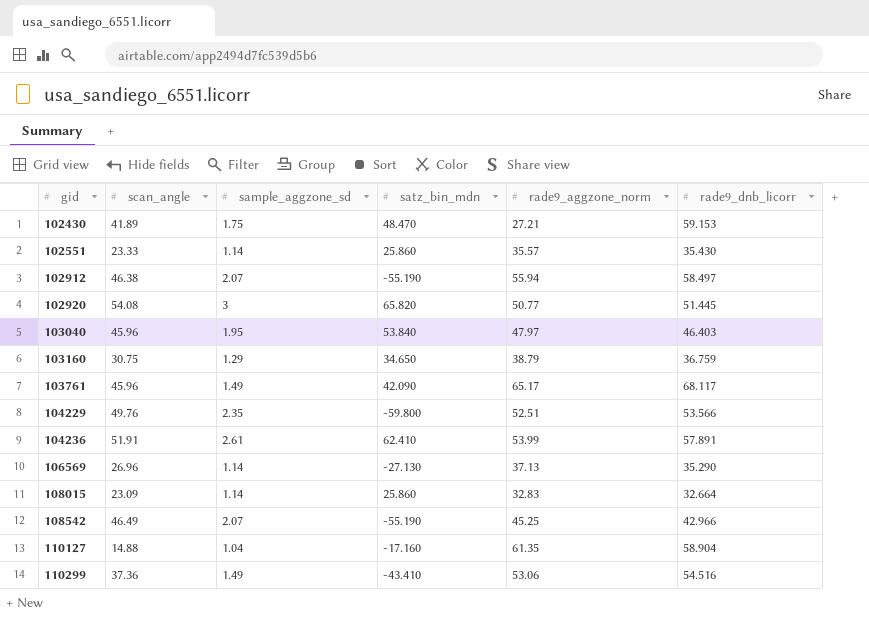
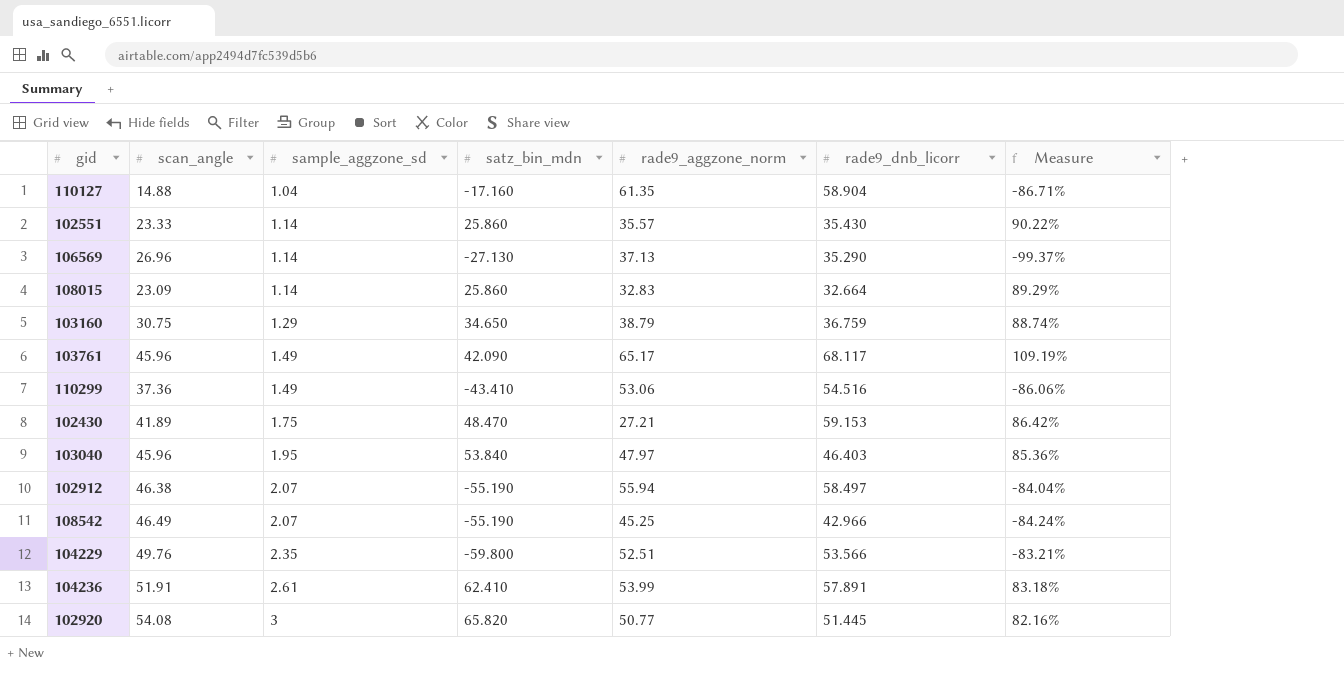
row order: gid ascending -> sample_aggzone_sd ascending
column Measure | formula: none -> [scan_angle] / [satz_bin_mdn]

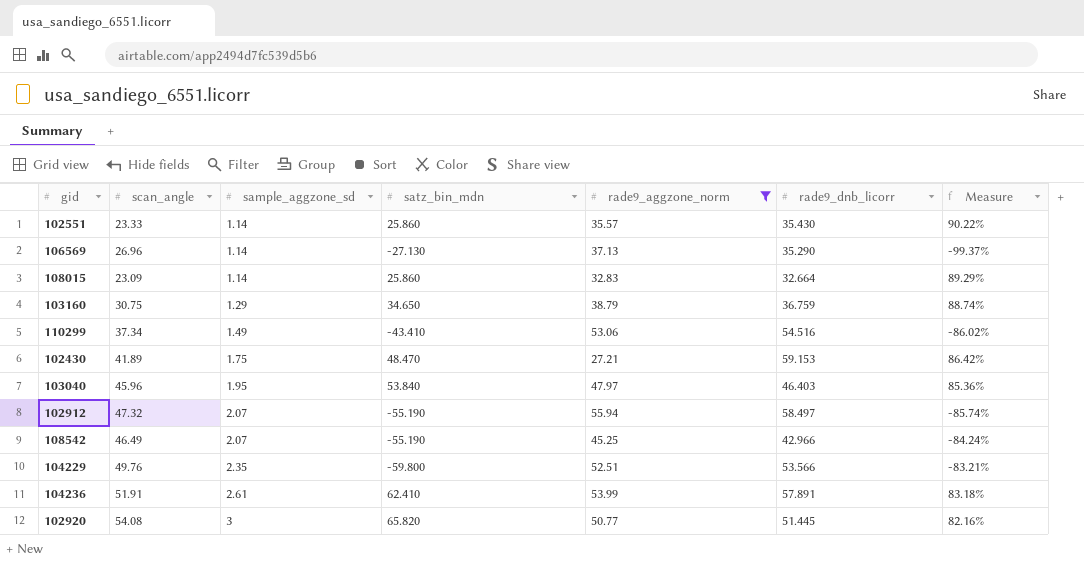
filter: none -> rade9_aggzone_norm <= 55.94
110299 | scan_angle: 37.36 -> 37.34
110299 | Measure: -86.06% -> -86.02%
102912 | scan_angle: 46.38 -> 47.32
102912 | Measure: -84.04% -> -85.74%

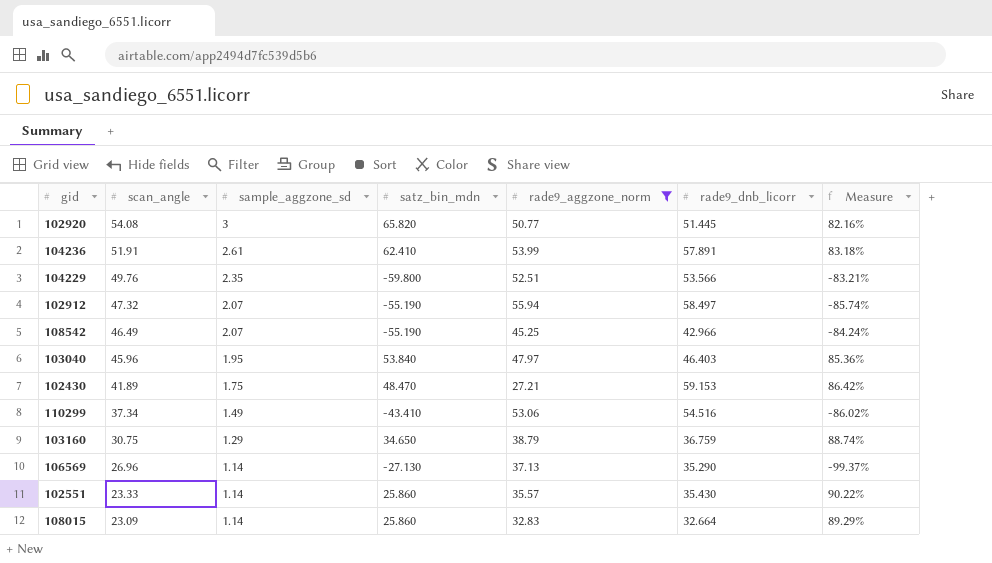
row order: sample_aggzone_sd ascending -> scan_angle descending

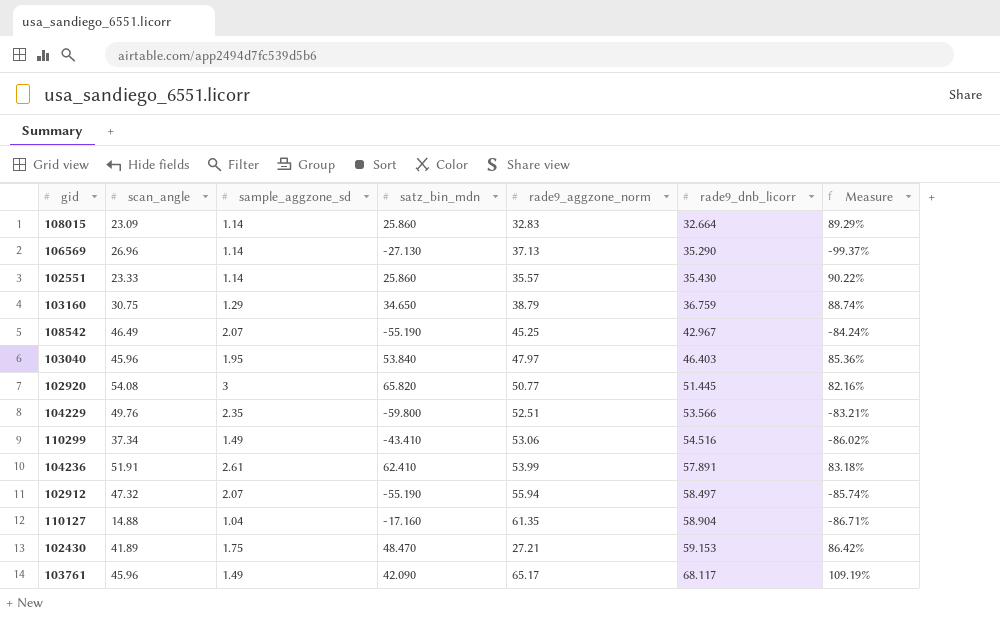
filter: rade9_aggzone_norm <= 55.94 -> none
row order: scan_angle descending -> rade9_dnb_licorr ascending
108542 | rade9_dnb_licorr: 42.966 -> 42.967

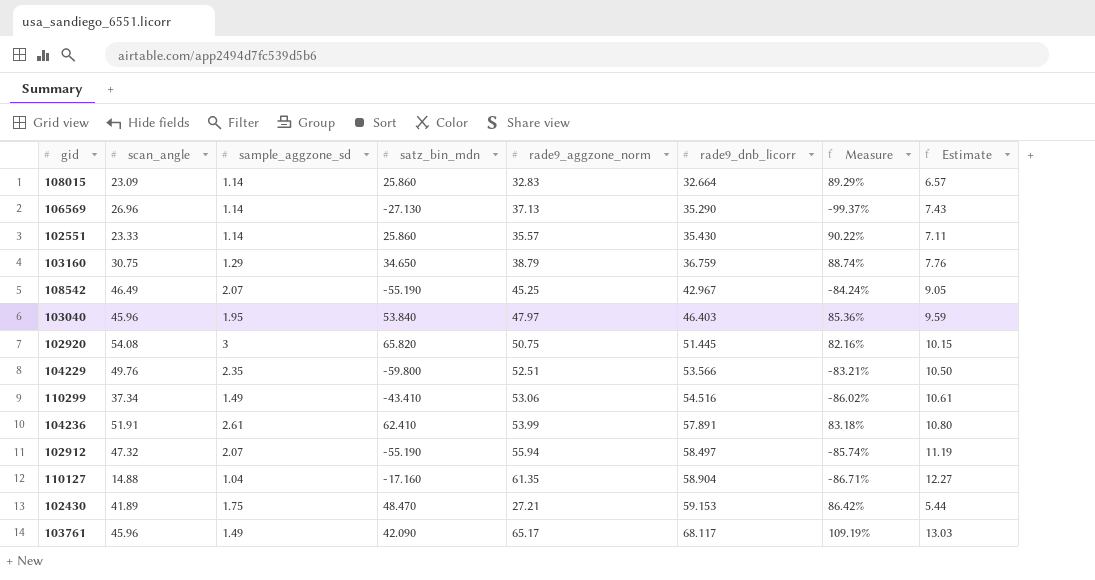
column Estimate | formula: none -> [rade9_aggzone_norm] * 0.2
102920 | rade9_aggzone_norm: 50.77 -> 50.75

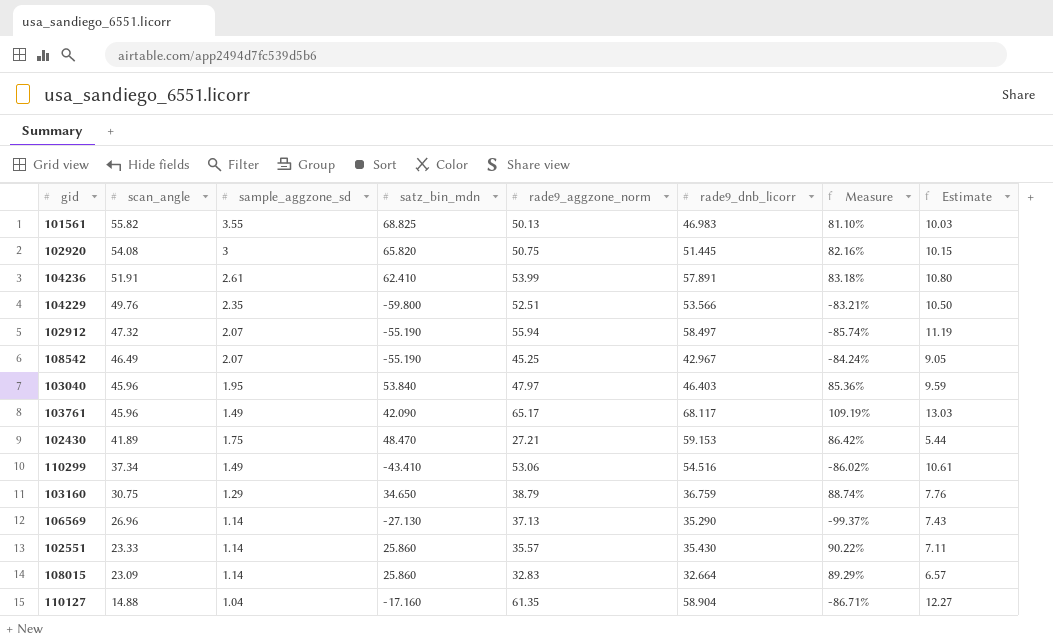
row order: rade9_dnb_licorr ascending -> scan_angle descending
row 101561: none -> 55.82 | 3.55 | 68.825 | 50.13 | 46.983 | 81.10% | 10.03

